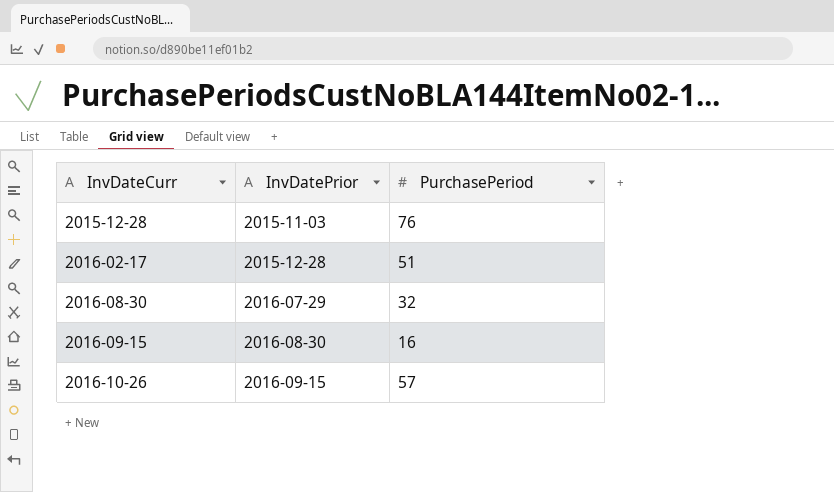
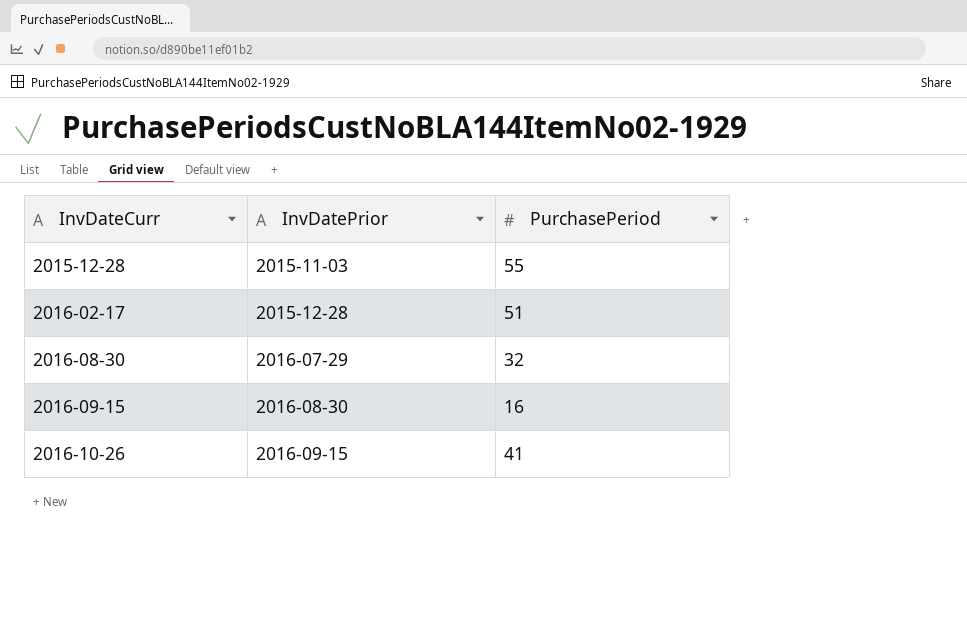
2015-12-28 | PurchasePeriod: 76 -> 55
2016-10-26 | PurchasePeriod: 57 -> 41

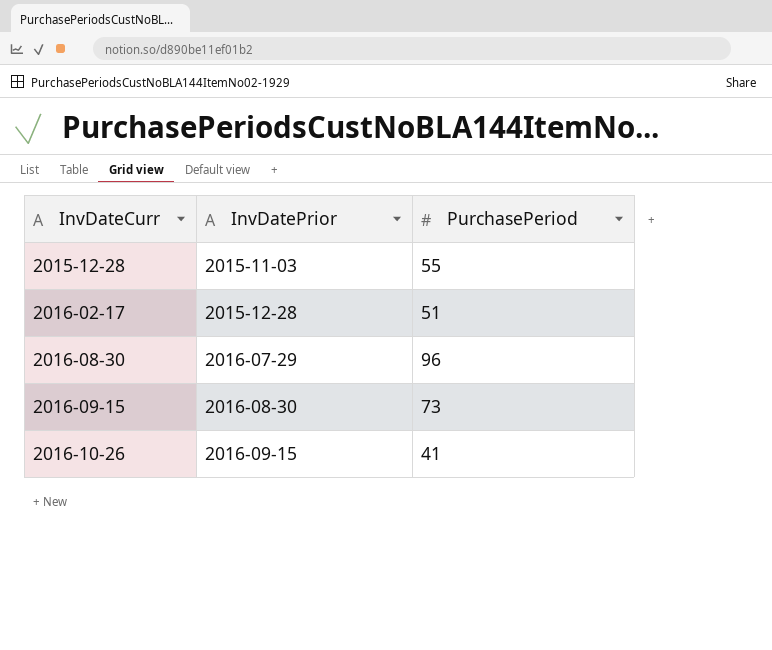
2016-08-30 | PurchasePeriod: 32 -> 96
2016-09-15 | PurchasePeriod: 16 -> 73

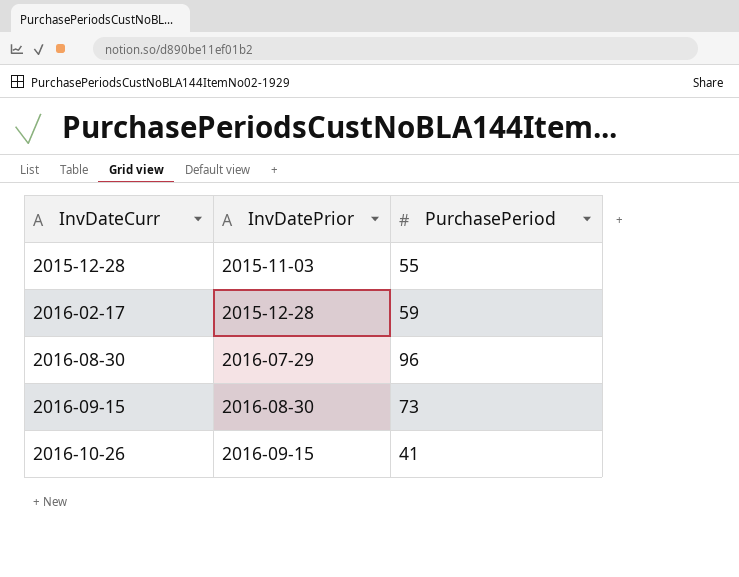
2016-02-17 | PurchasePeriod: 51 -> 59

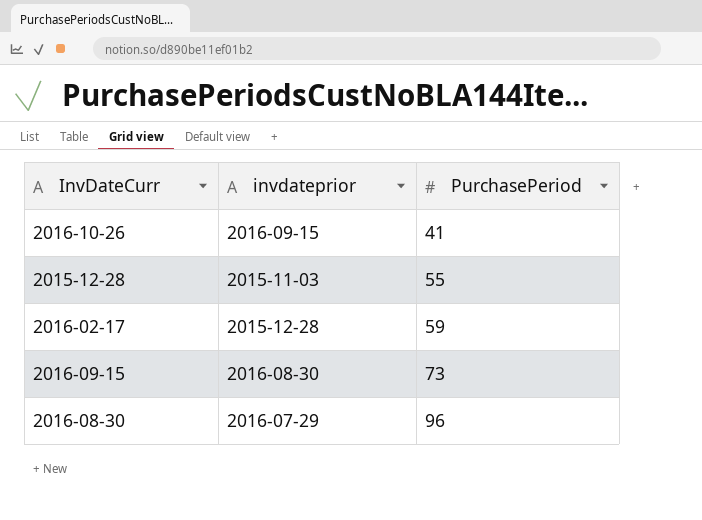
row order: InvDateCurr ascending -> PurchasePeriod ascending
column name: InvDatePrior -> invdateprior

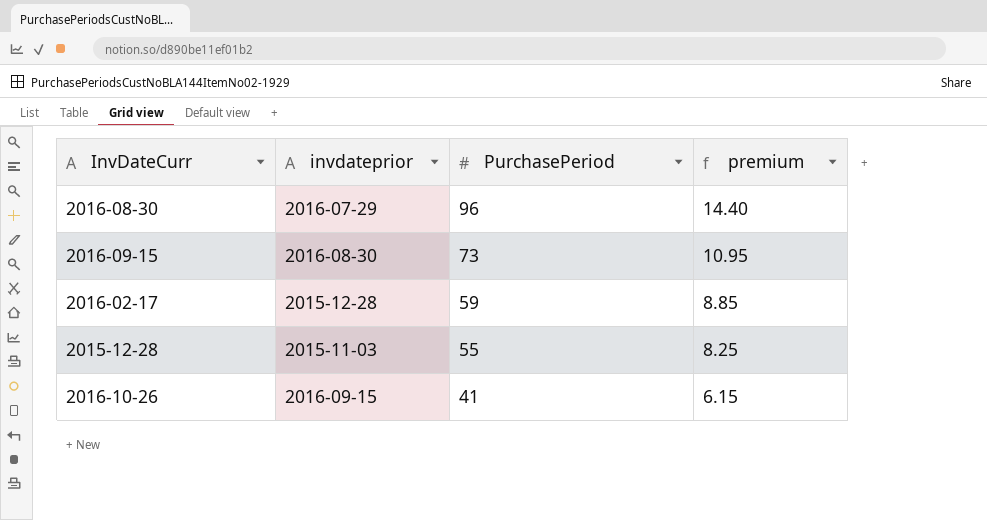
row order: PurchasePeriod ascending -> PurchasePeriod descending
column premium | formula: none -> [PurchasePeriod] * 0.15

